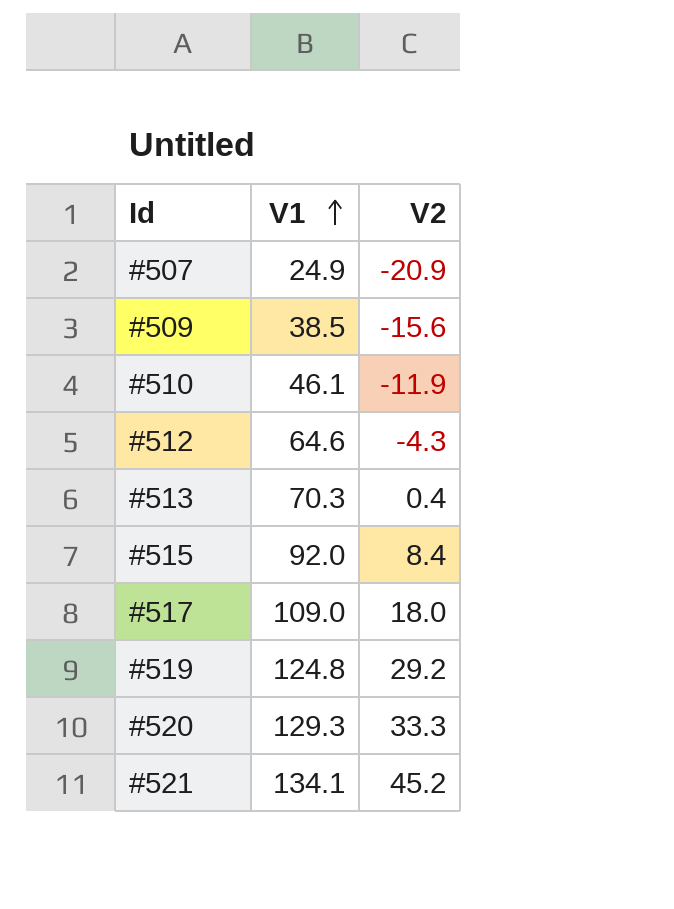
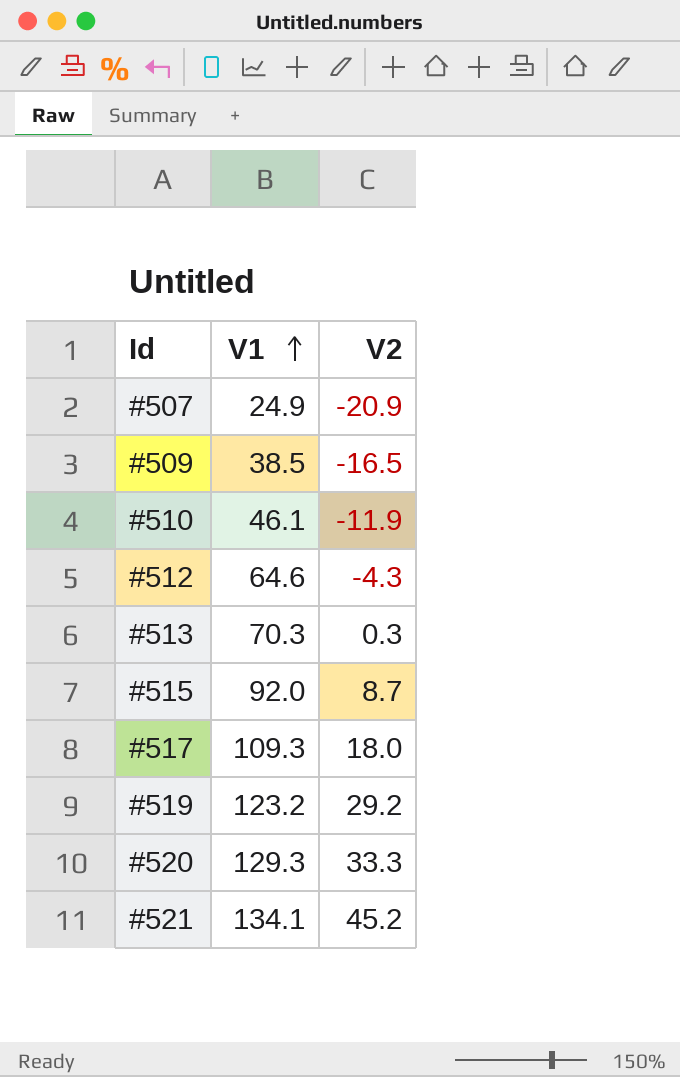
#509 | V2: -15.6 -> -16.5
#513 | V2: 0.4 -> 0.3
#515 | V2: 8.4 -> 8.7
#517 | V1: 109.0 -> 109.3
#519 | V1: 124.8 -> 123.2

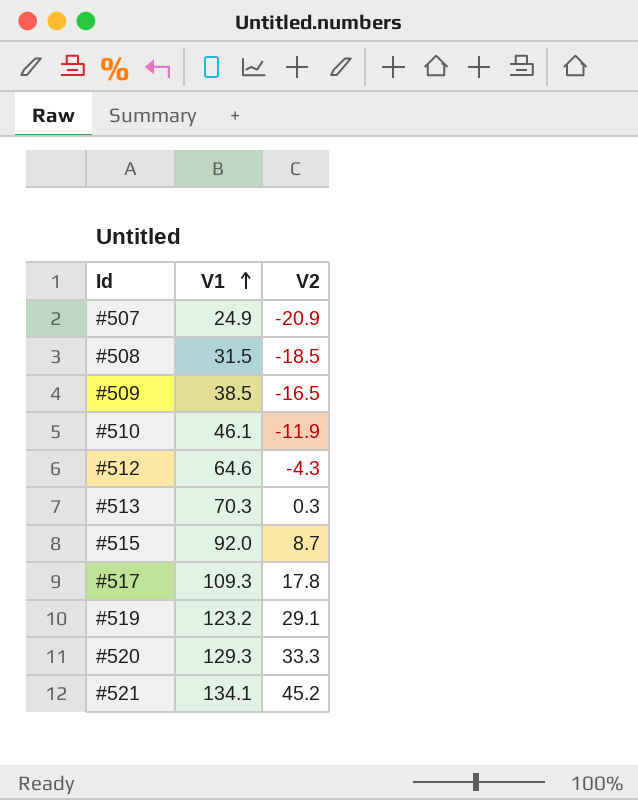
row #508: none -> 31.5 | -18.5
#517 | V2: 18.0 -> 17.8
#519 | V2: 29.2 -> 29.1

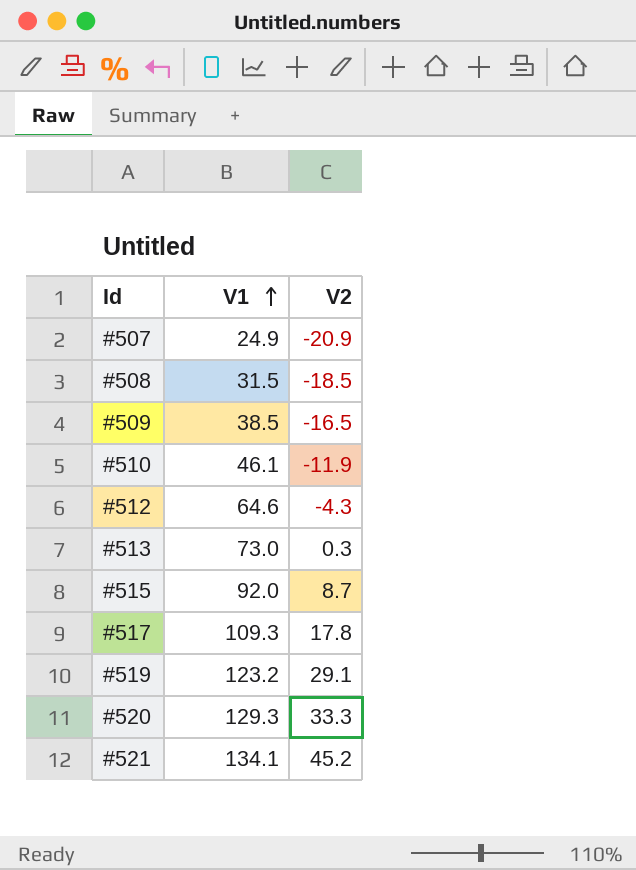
#513 | V1: 70.3 -> 73.0

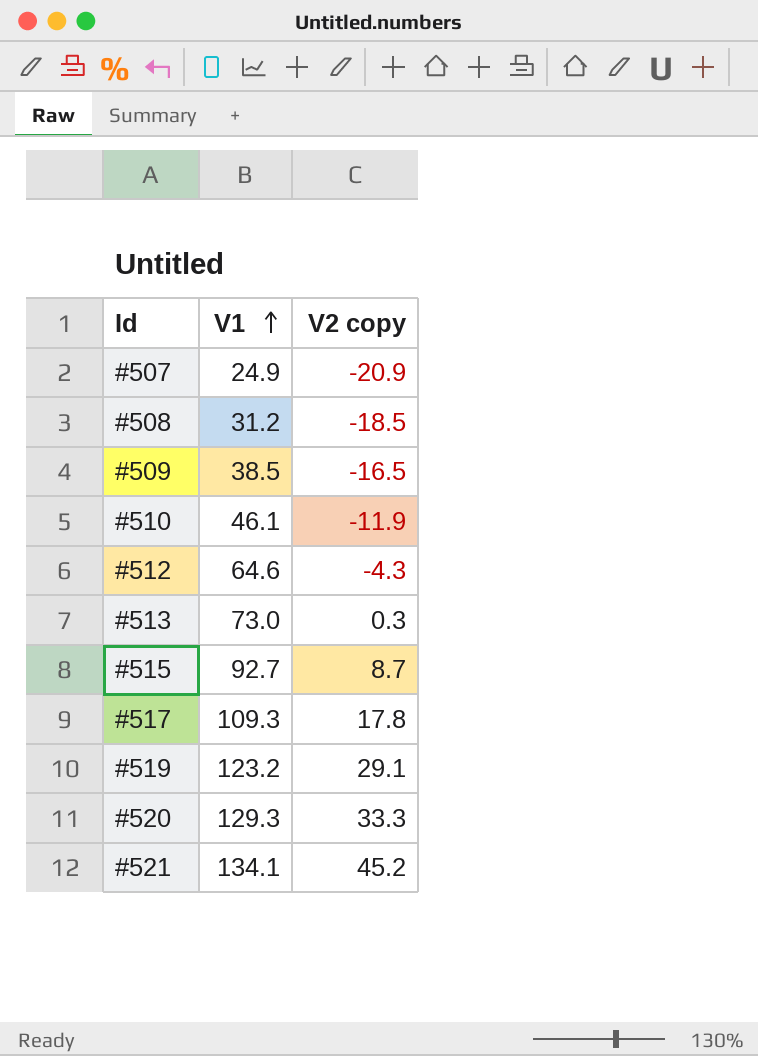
column name: V2 -> V2 copy
#508 | V1: 31.5 -> 31.2
#515 | V1: 92.0 -> 92.7

